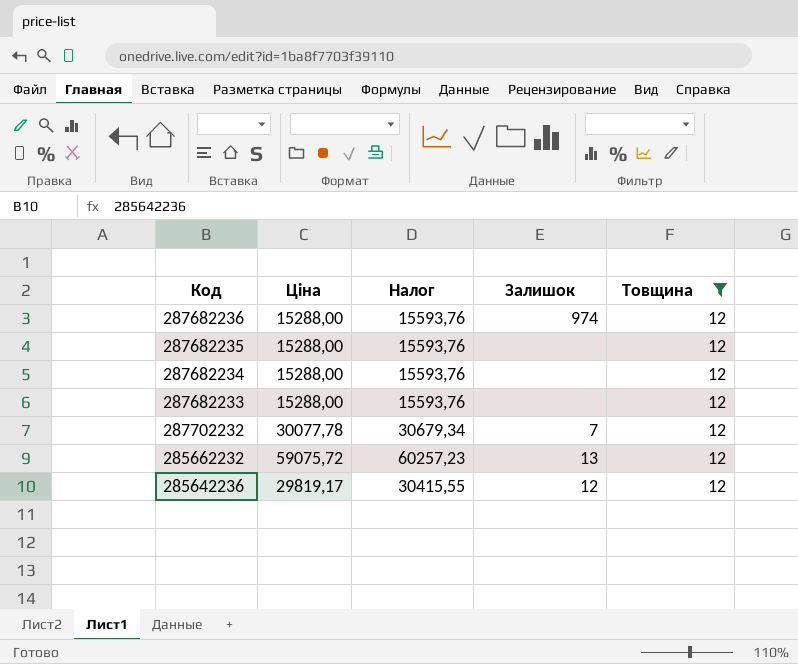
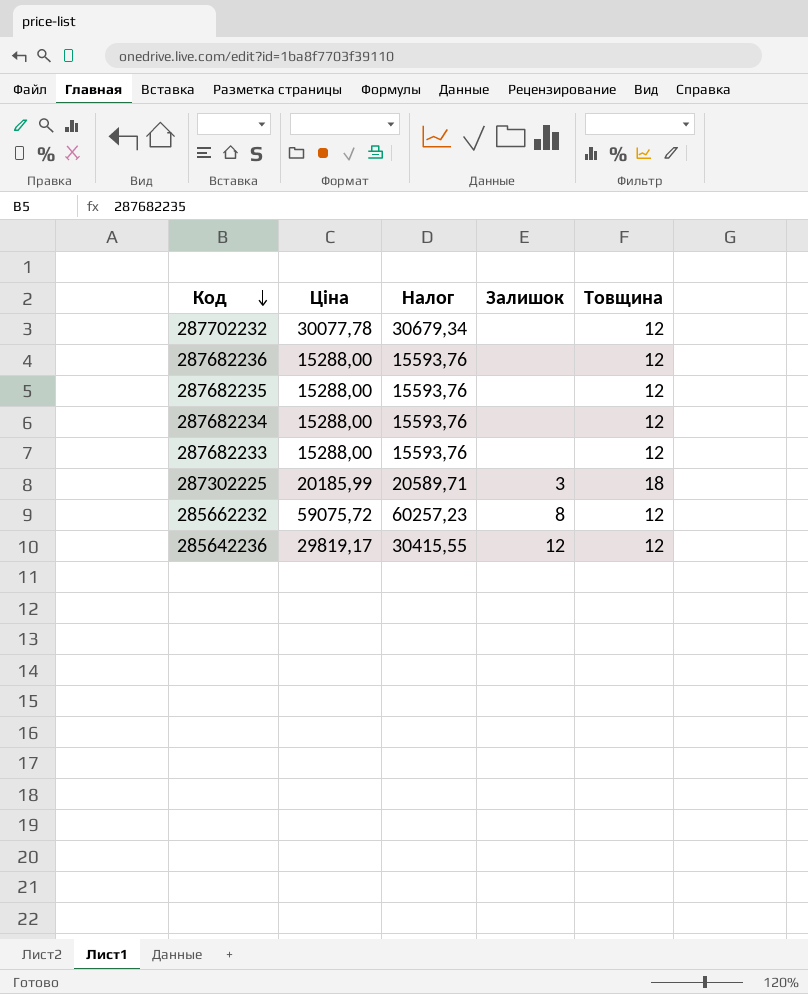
filter: Товщина = 12 -> none
row order: none -> Код descending
287702232 | Залишок: 7 -> none
287682236 | Залишок: 974 -> none
285662232 | Залишок: 13 -> 8

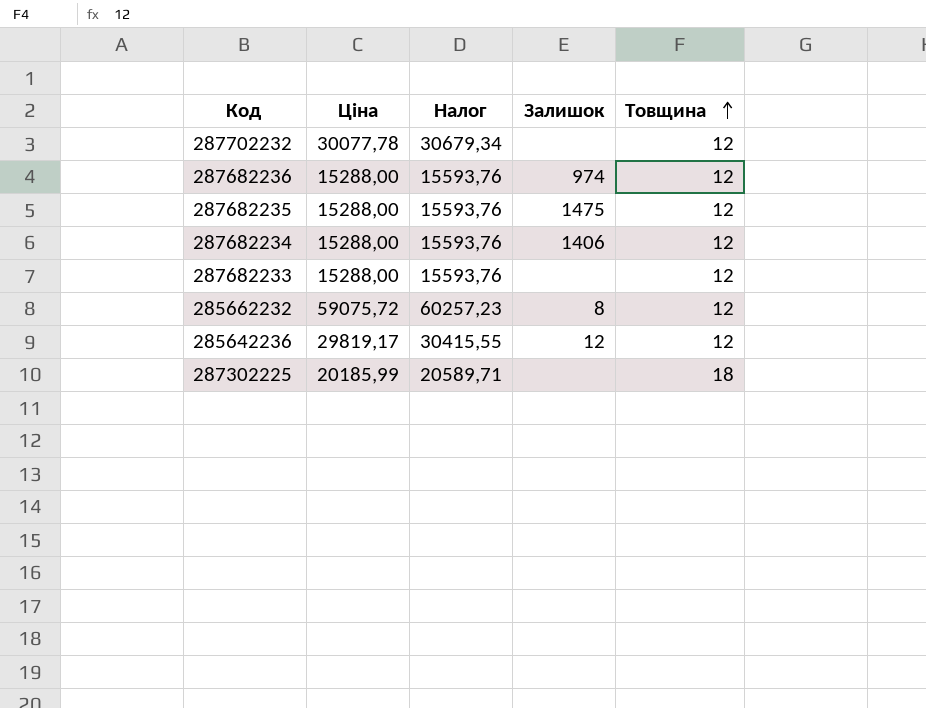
row order: Код descending -> Товщина ascending
287682236 | Залишок: none -> 974
287682235 | Залишок: none -> 1475
287682234 | Залишок: none -> 1406
287302225 | Залишок: 3 -> none

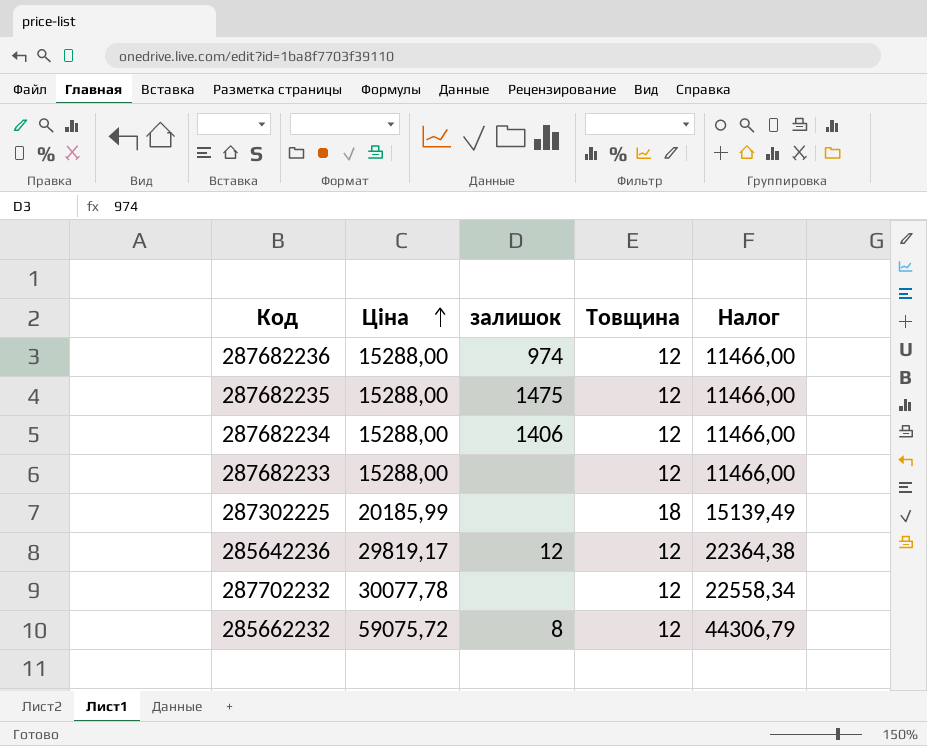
row order: Товщина ascending -> Ціна ascending
column name: Залишок -> залишок
column Налог | formula: [Ціна] * 1,02 -> [Ціна] * 0,75
column Налог | position: 3 -> 5

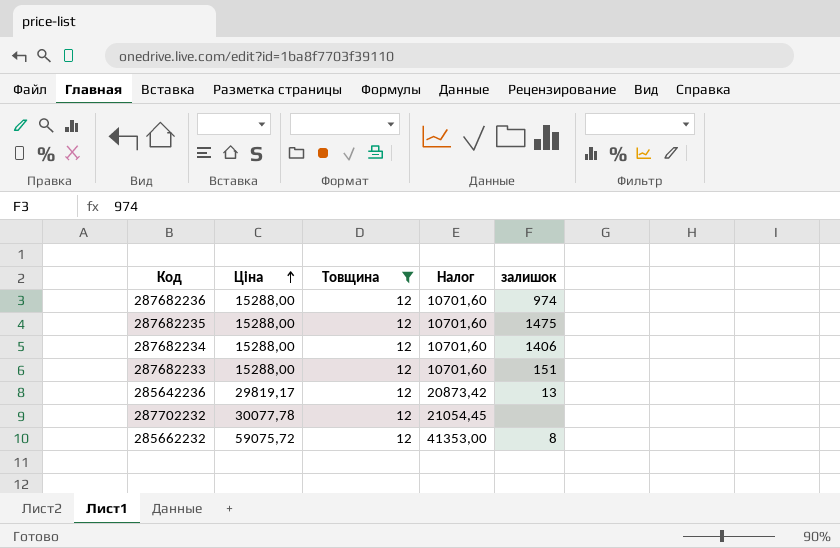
filter: none -> Товщина = 12
column Налог | formula: [Ціна] * 0,75 -> [Ціна] * 0,7
column залишок | position: 3 -> 5
287682233 | залишок: none -> 151
285642236 | залишок: 12 -> 13

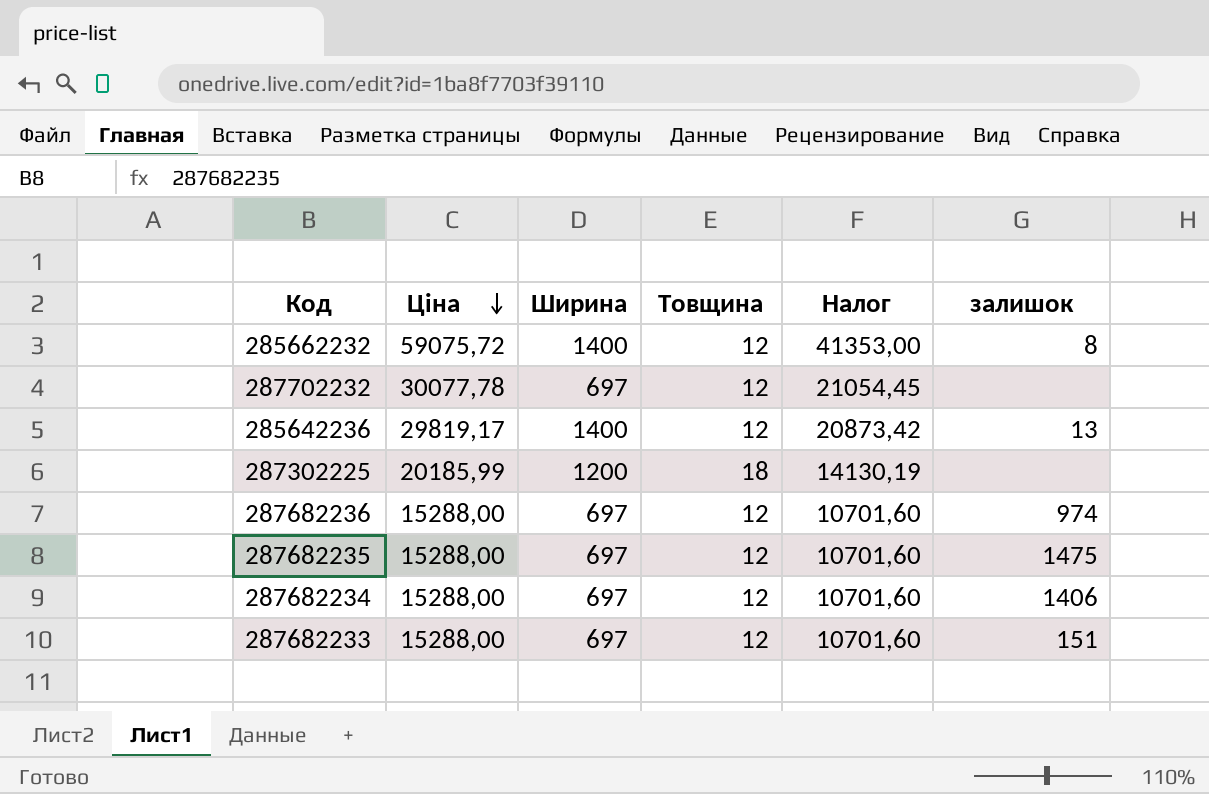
filter: Товщина = 12 -> none
row order: Ціна ascending -> Ціна descending
column Ширина | position: none -> 3

